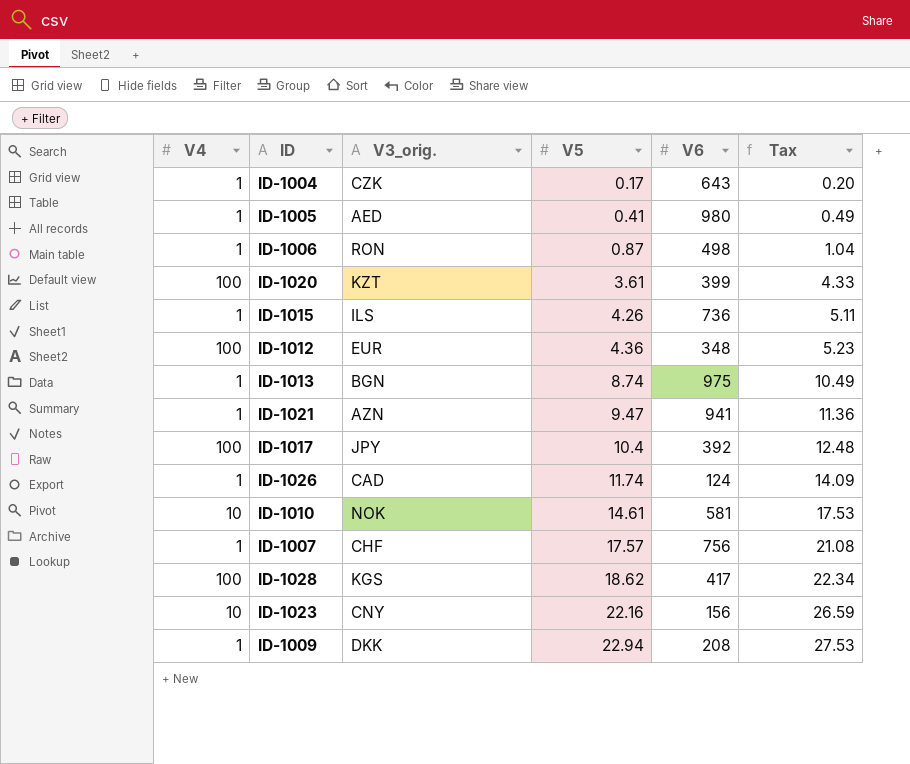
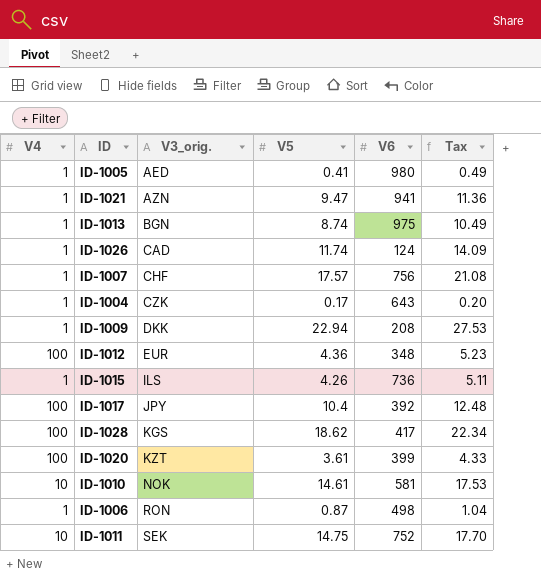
row order: V5 ascending -> V3_orig. ascending
row ID-1023: 10 | CNY | 22.16 | 156 | 26.59 -> none
row ID-1011: none -> 10 | SEK | 14.75 | 752 | 17.70

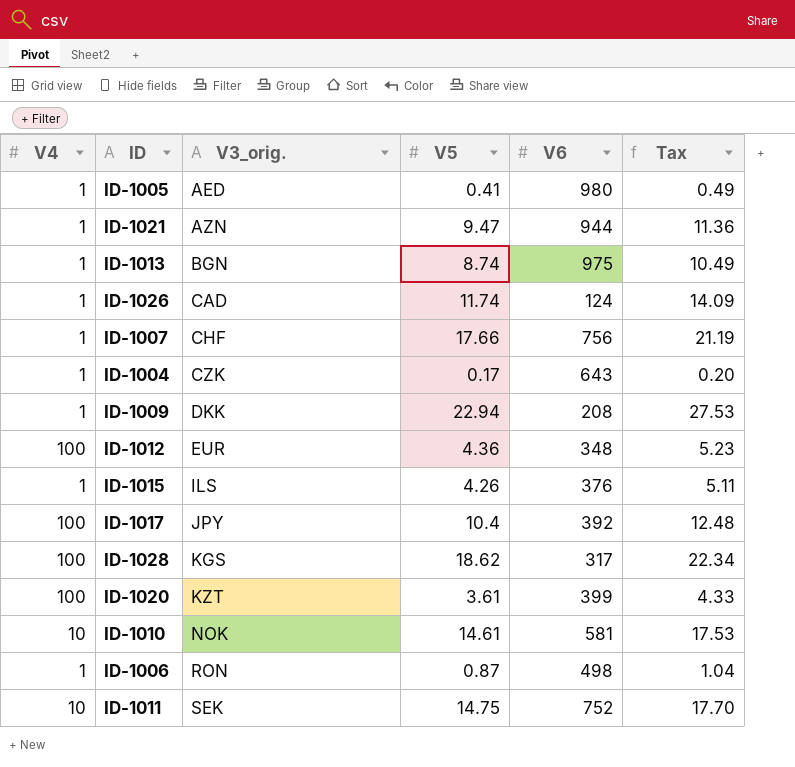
ID-1021 | V6: 941 -> 944
ID-1007 | V5: 17.57 -> 17.66
ID-1007 | Tax: 21.08 -> 21.19
ID-1015 | V6: 736 -> 376
ID-1028 | V6: 417 -> 317

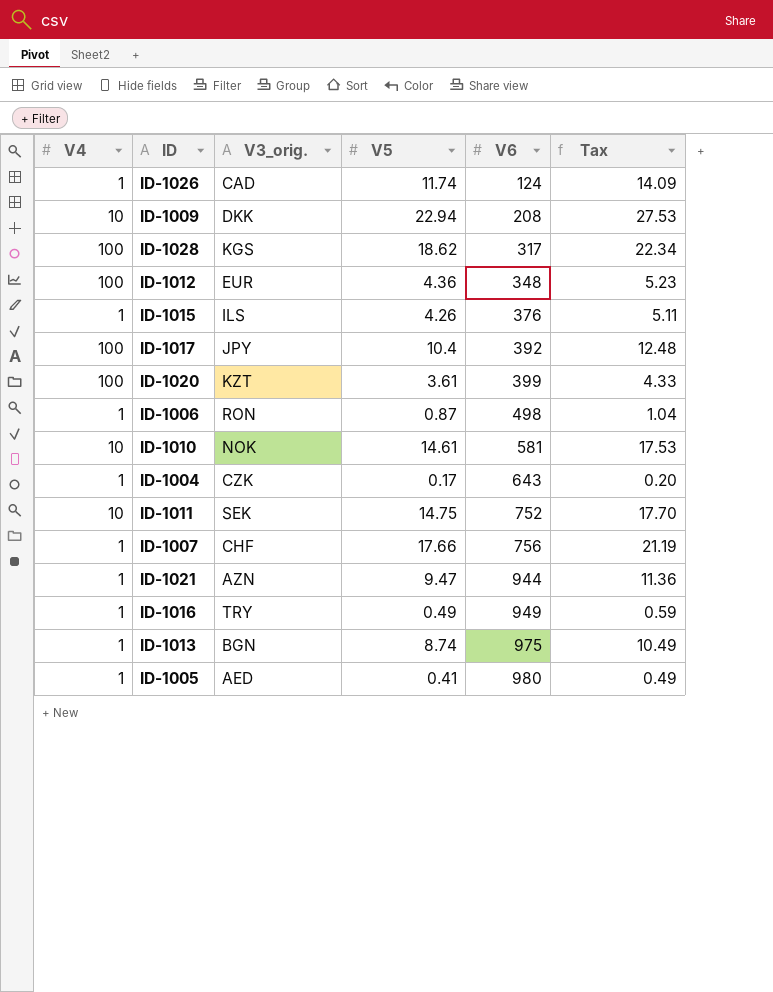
row order: V3_orig. ascending -> V6 ascending
ID-1009 | V4: 1 -> 10
row ID-1016: none -> 1 | TRY | 0.49 | 949 | 0.59

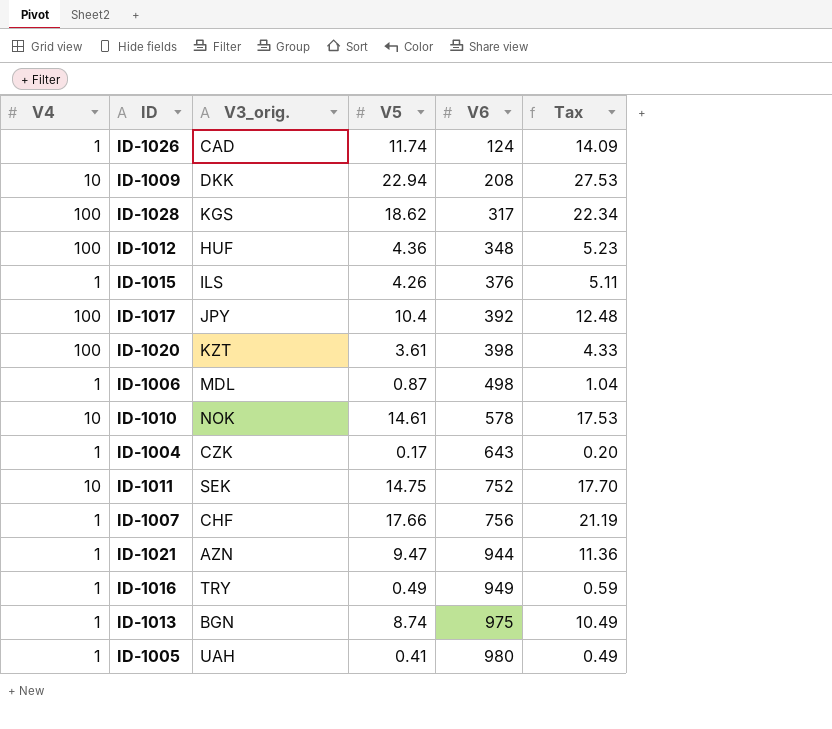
ID-1012 | V3_orig.: EUR -> HUF
ID-1020 | V6: 399 -> 398
ID-1006 | V3_orig.: RON -> MDL
ID-1010 | V6: 581 -> 578
ID-1005 | V3_orig.: AED -> UAH

